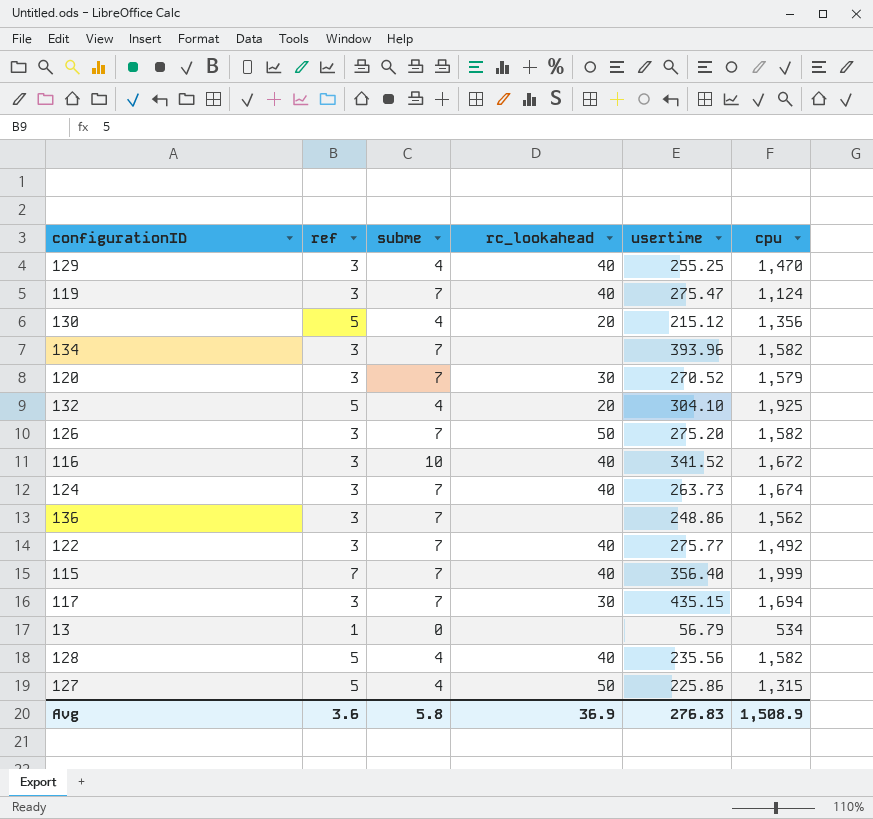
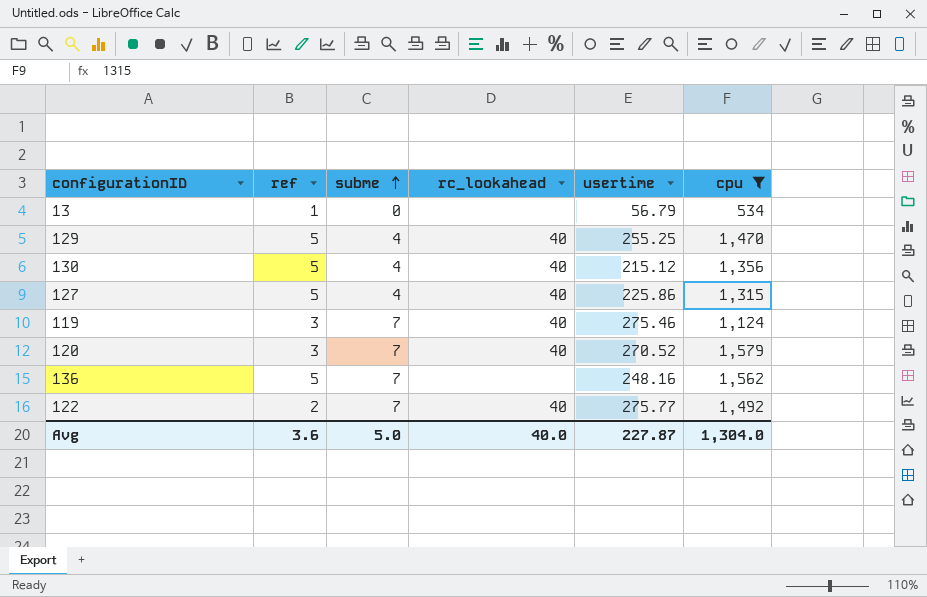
filter: none -> cpu <= 1,579
row order: none -> subme ascending
129 | ref: 3 -> 5
130 | rc_lookahead: 20 -> 40
127 | rc_lookahead: 50 -> 40
119 | usertime: 275.47 -> 275.46
120 | rc_lookahead: 30 -> 40
136 | ref: 3 -> 5
136 | usertime: 248.86 -> 248.16
122 | ref: 3 -> 2
Avg | subme: 5.8 -> 5.0
Avg | rc_lookahead: 36.9 -> 40.0
Avg | usertime: 276.83 -> 227.87
Avg | cpu: 1,508.9 -> 1,304.0

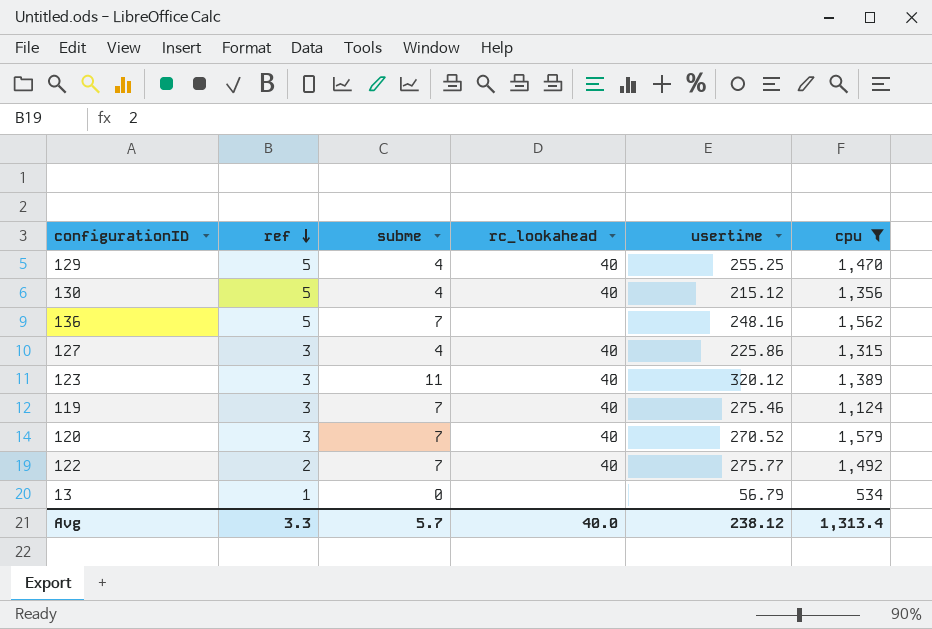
row order: subme ascending -> ref descending
127 | ref: 5 -> 3
row 123: none -> 3 | 11 | 40 | 320.12 | 1,389
Avg | ref: 3.6 -> 3.3
Avg | subme: 5.0 -> 5.7
Avg | usertime: 227.87 -> 238.12
Avg | cpu: 1,304.0 -> 1,313.4

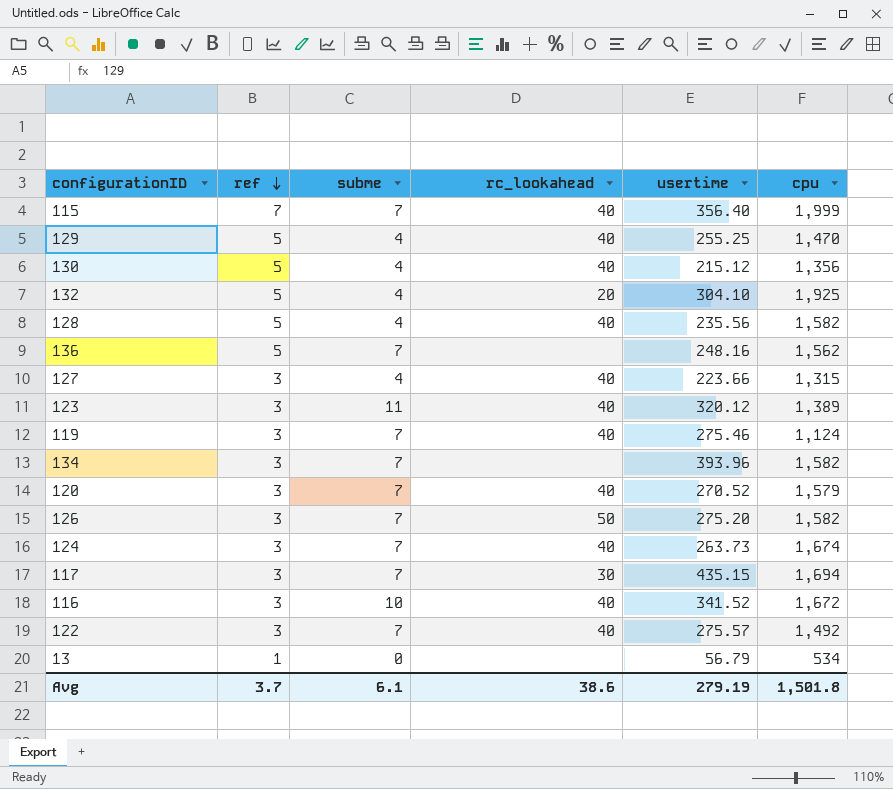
filter: cpu <= 1,579 -> none
127 | usertime: 225.86 -> 223.66
122 | ref: 2 -> 3
122 | usertime: 275.77 -> 275.57
Avg | ref: 3.3 -> 3.7
Avg | subme: 5.7 -> 6.1
Avg | rc_lookahead: 40.0 -> 38.6
Avg | usertime: 238.12 -> 279.19
Avg | cpu: 1,313.4 -> 1,501.8

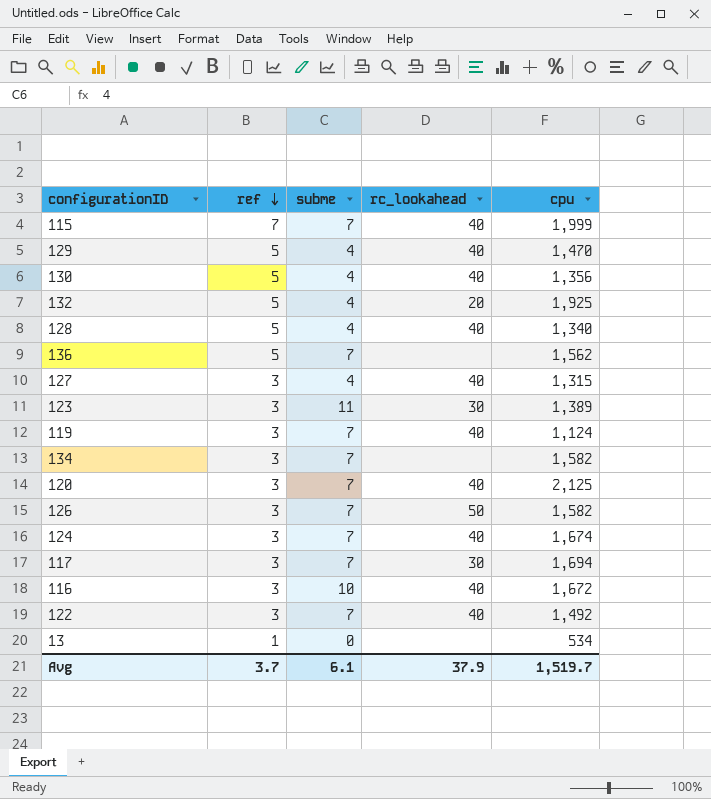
column usertime | position: 5 -> none
128 | cpu: 1,582 -> 1,340
123 | rc_lookahead: 40 -> 30
120 | cpu: 1,579 -> 2,125
Avg | rc_lookahead: 38.6 -> 37.9
Avg | cpu: 1,501.8 -> 1,519.7

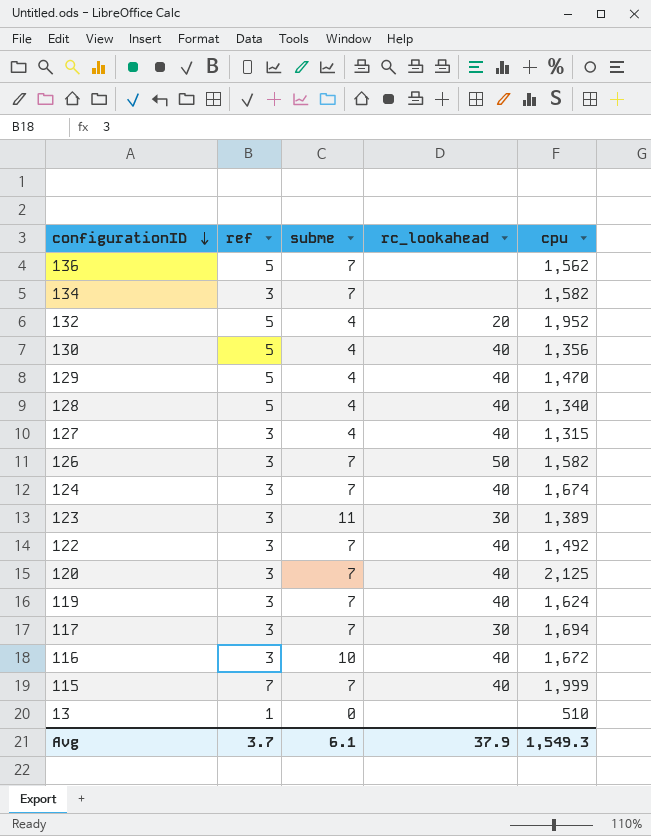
row order: ref descending -> configurationID descending
132 | cpu: 1,925 -> 1,952
119 | cpu: 1,124 -> 1,624
13 | cpu: 534 -> 510
Avg | cpu: 1,519.7 -> 1,549.3

